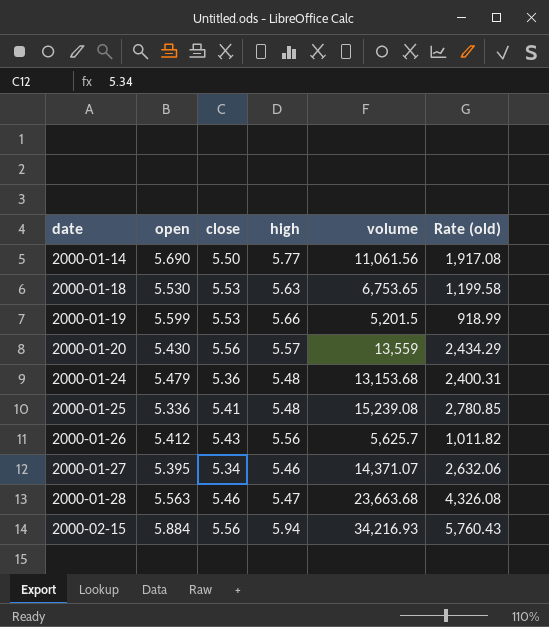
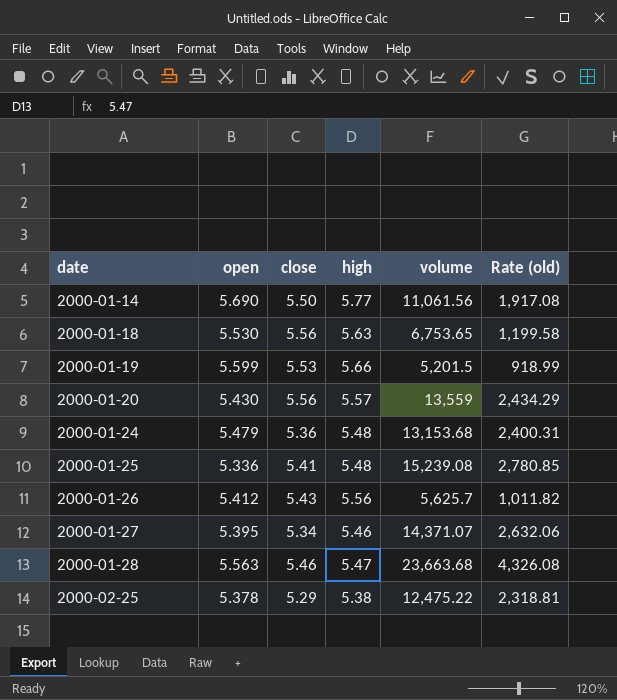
row 2000-02-15: 5.884 | 5.56 | 5.94 | 34,216.93 | 5,760.43 -> none
2000-01-18 | close: 5.53 -> 5.56
row 2000-02-25: none -> 5.378 | 5.29 | 5.38 | 12,475.22 | 2,318.81

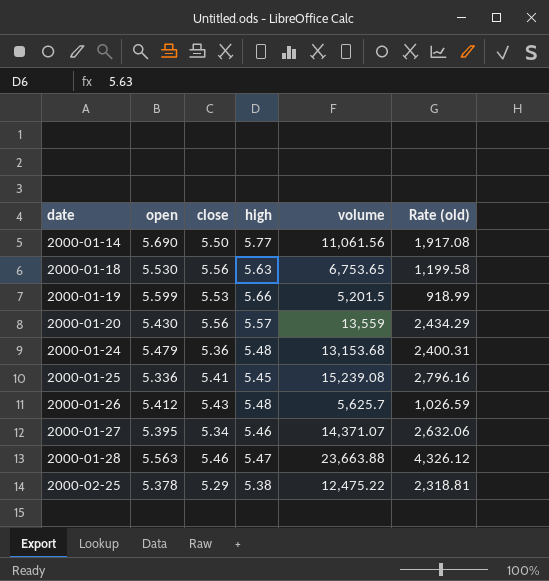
2000-01-25 | high: 5.48 -> 5.45
2000-01-25 | Rate (old): 2,780.85 -> 2,796.16
2000-01-26 | high: 5.56 -> 5.48
2000-01-26 | Rate (old): 1,011.82 -> 1,026.59
2000-01-28 | volume: 23,663.68 -> 23,663.88
2000-01-28 | Rate (old): 4,326.08 -> 4,326.12

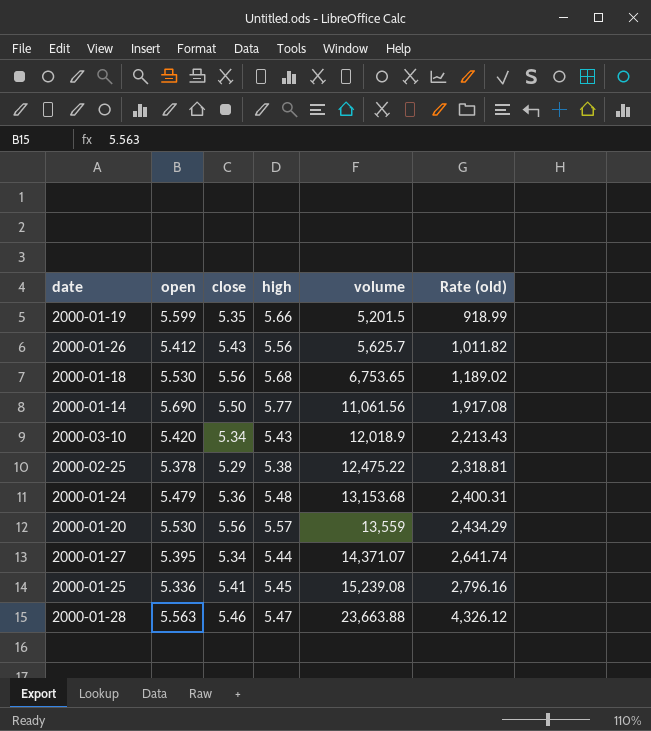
row order: date ascending -> volume ascending
2000-01-19 | close: 5.53 -> 5.35
2000-01-26 | high: 5.48 -> 5.56
2000-01-26 | Rate (old): 1,026.59 -> 1,011.82
2000-01-18 | high: 5.63 -> 5.68
2000-01-18 | Rate (old): 1,199.58 -> 1,189.02
row 2000-03-10: none -> 5.420 | 5.34 | 5.43 | 12,018.9 | 2,213.43
2000-01-20 | open: 5.430 -> 5.530
2000-01-27 | high: 5.46 -> 5.44
2000-01-27 | Rate (old): 2,632.06 -> 2,641.74

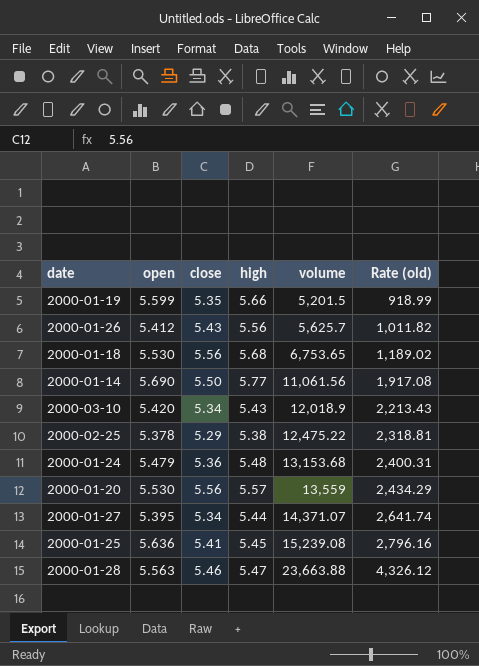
2000-01-25 | open: 5.336 -> 5.636

